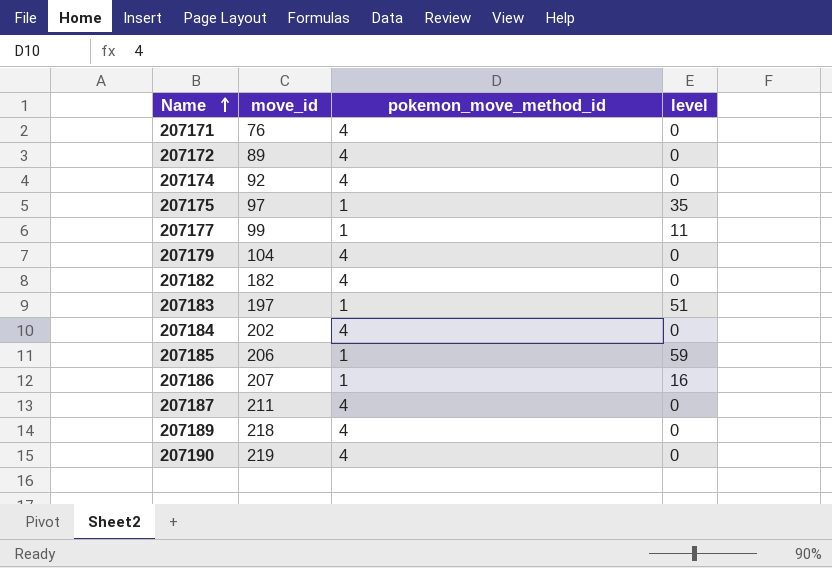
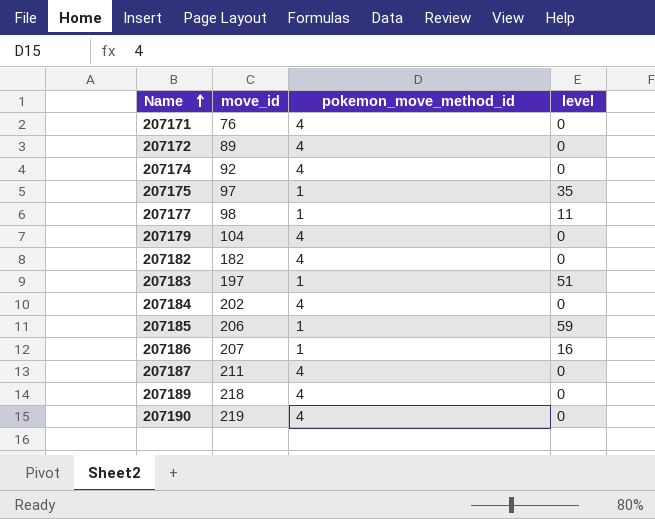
207177 | move_id: 99 -> 98

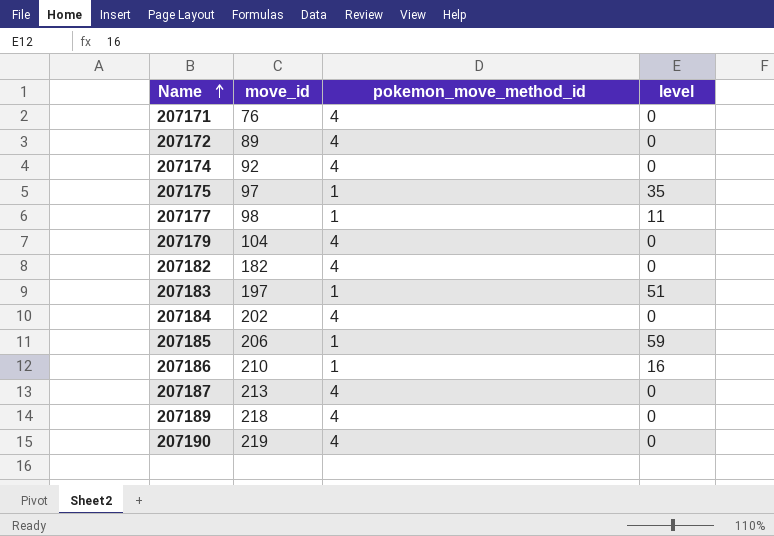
207186 | move_id: 207 -> 210
207187 | move_id: 211 -> 213

